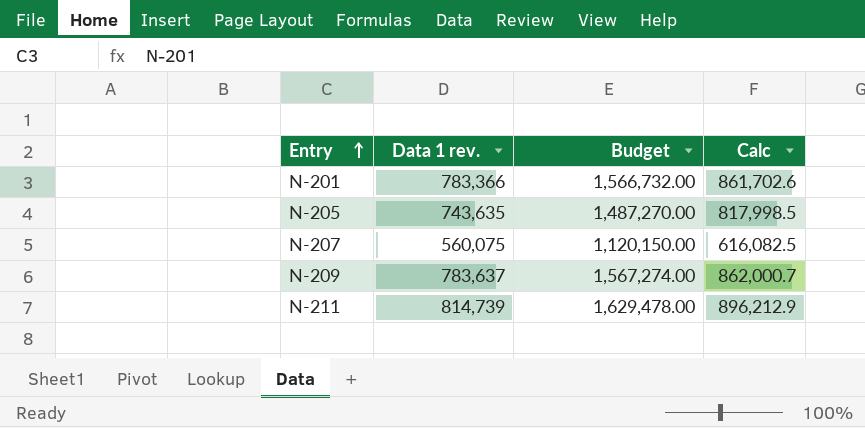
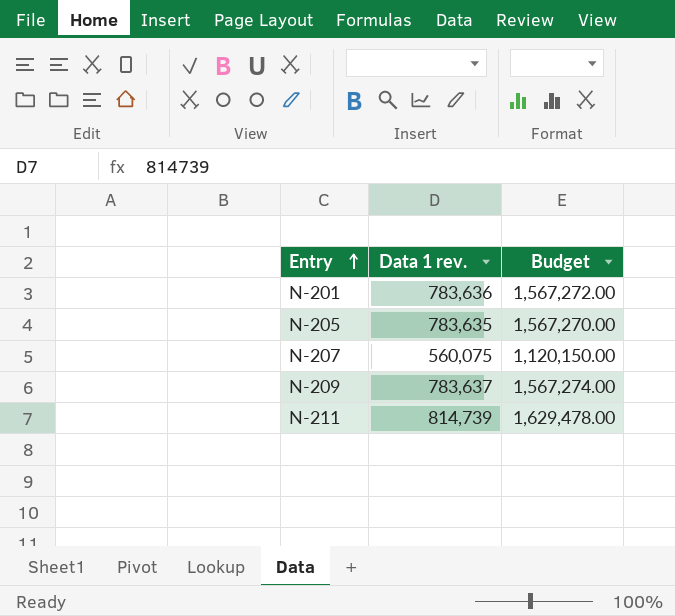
column Calc | formula: [Data 1 rev.] * 1.1 -> none
N-201 | Data 1 rev.: 783,366 -> 783,636
N-201 | Budget: 1,566,732.00 -> 1,567,272.00
N-205 | Data 1 rev.: 743,635 -> 783,635
N-205 | Budget: 1,487,270.00 -> 1,567,270.00

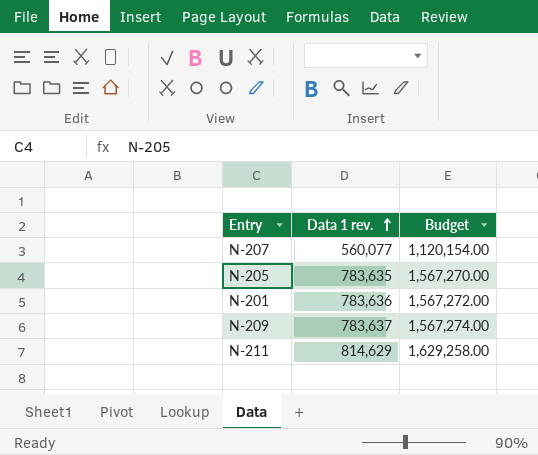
row order: Entry ascending -> Data 1 rev. ascending
N-207 | Data 1 rev.: 560,075 -> 560,077
N-207 | Budget: 1,120,150.00 -> 1,120,154.00
N-211 | Data 1 rev.: 814,739 -> 814,629
N-211 | Budget: 1,629,478.00 -> 1,629,258.00

